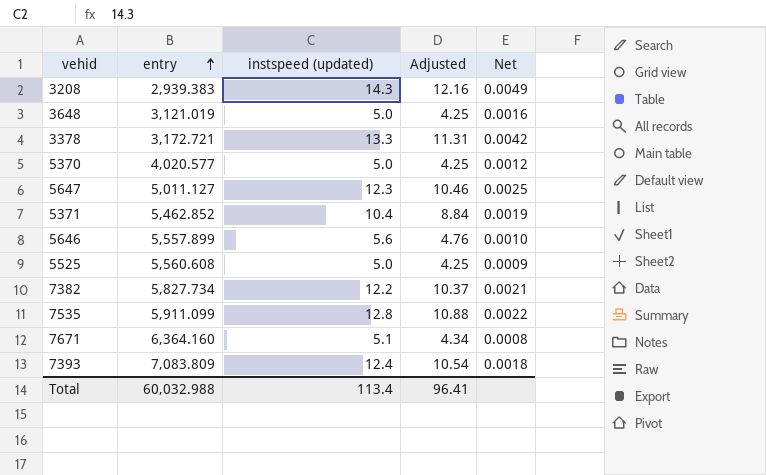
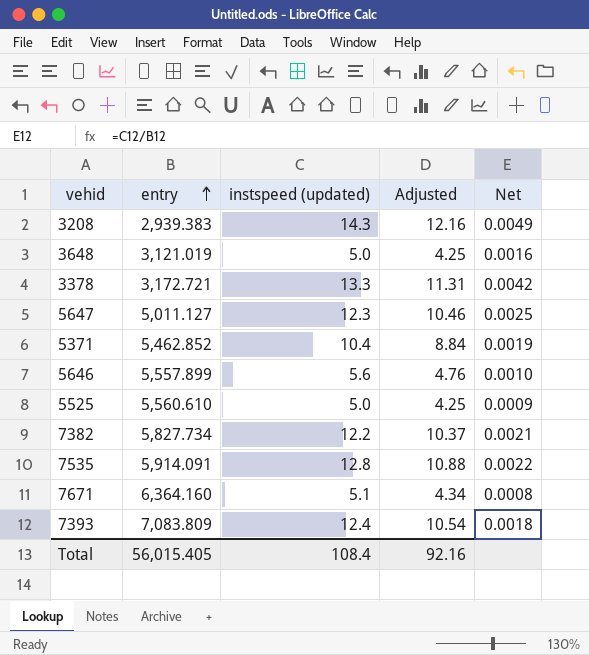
row 5370: 4,020.577 | 5.0 | 4.25 | 0.0012 -> none
5525 | entry: 5,560.608 -> 5,560.610
7535 | entry: 5,911.099 -> 5,914.091
Total | entry: 60,032.988 -> 56,015.405
Total | instspeed (updated): 113.4 -> 108.4
Total | Adjusted: 96.41 -> 92.16

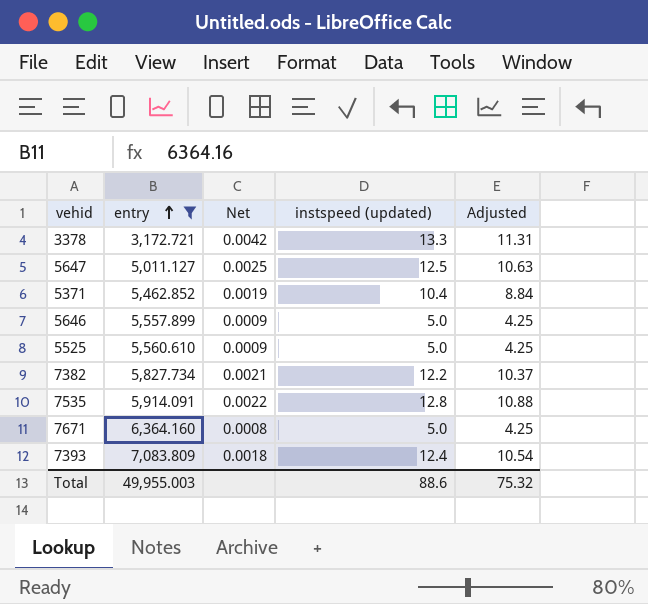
filter: none -> entry >= 3,172.721
column Net | position: 5 -> 3
5647 | instspeed (updated): 12.3 -> 12.5
5647 | Adjusted: 10.46 -> 10.63
5646 | Net: 0.0010 -> 0.0009
5646 | instspeed (updated): 5.6 -> 5.0
5646 | Adjusted: 4.76 -> 4.25
7671 | instspeed (updated): 5.1 -> 5.0
7671 | Adjusted: 4.34 -> 4.25
Total | entry: 56,015.405 -> 49,955.003
Total | instspeed (updated): 108.4 -> 88.6
Total | Adjusted: 92.16 -> 75.32

